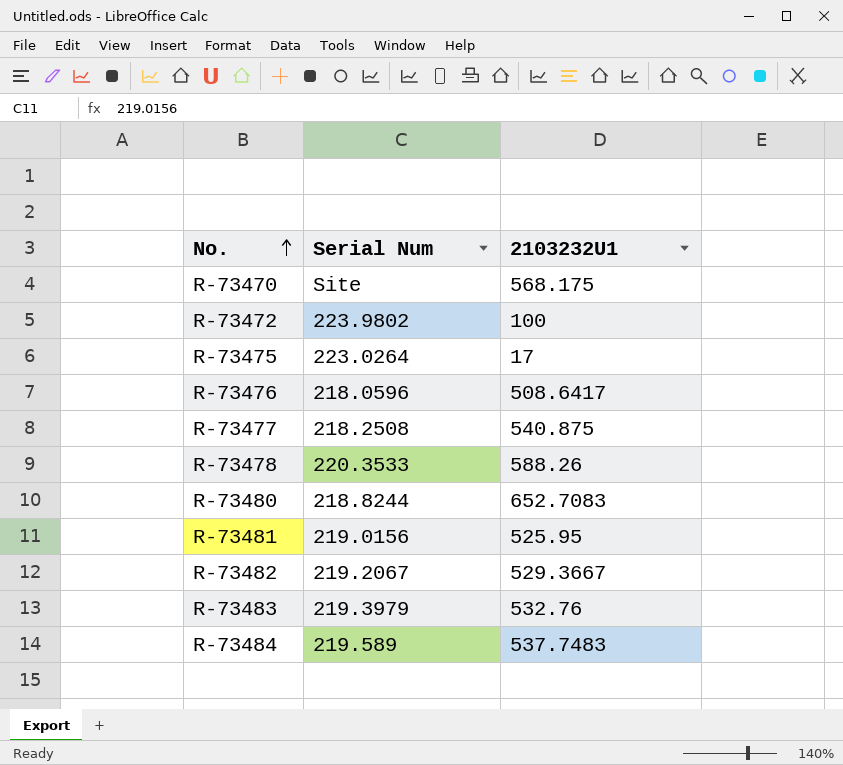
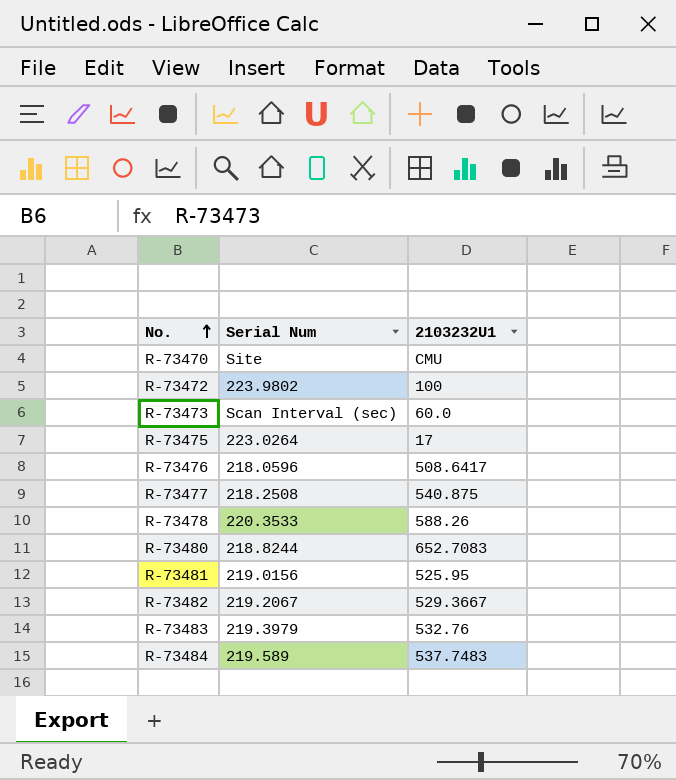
R-73470 | 2103232U1: 568.175 -> CMU
row R-73473: none -> Scan Interval (sec) | 60.0

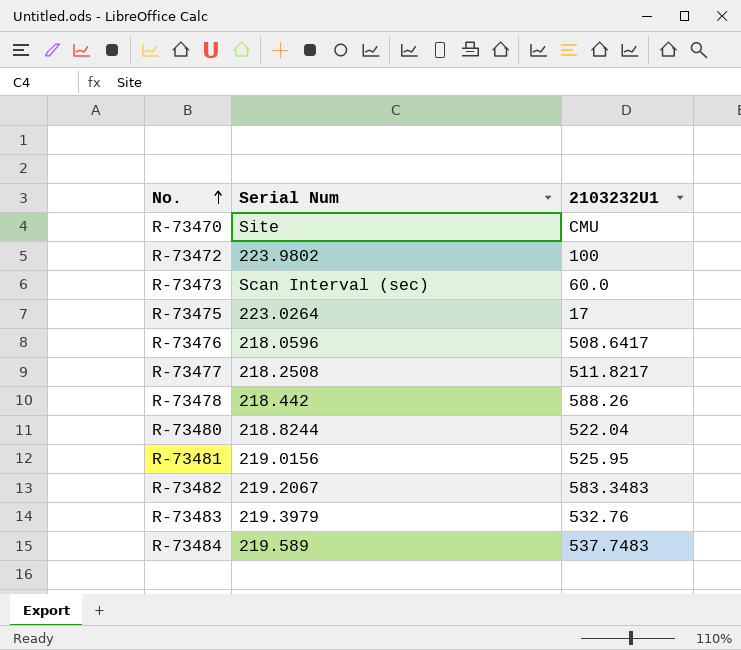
R-73477 | 2103232U1: 540.875 -> 511.8217
R-73478 | Serial Num: 220.3533 -> 218.442
R-73480 | 2103232U1: 652.7083 -> 522.04
R-73482 | 2103232U1: 529.3667 -> 583.3483

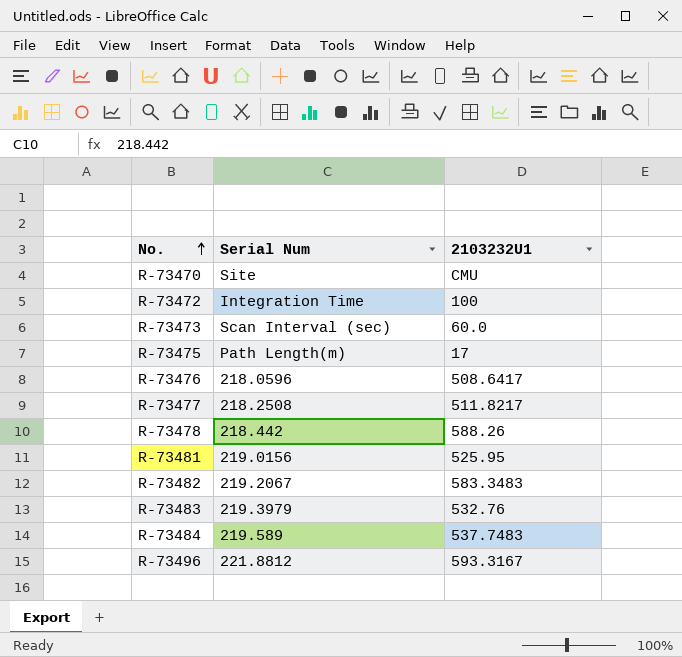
row R-73480: 218.8244 | 522.04 -> none
R-73472 | Serial Num: 223.9802 -> Integration Time
R-73475 | Serial Num: 223.0264 -> Path Length(m)
row R-73496: none -> 221.8812 | 593.3167

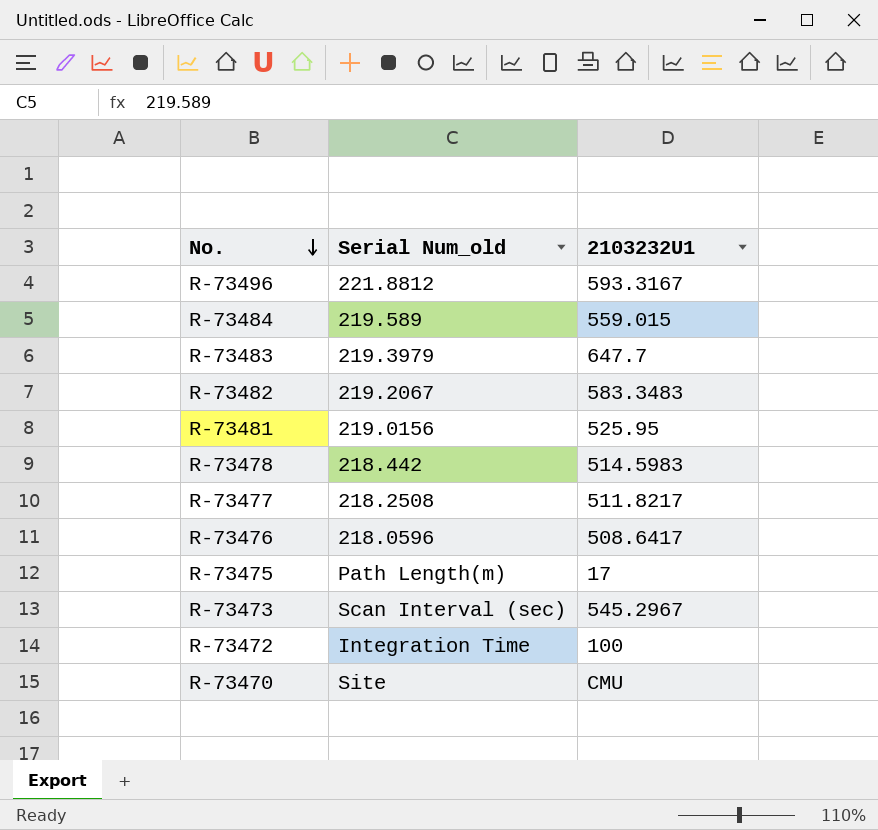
row order: No. ascending -> No. descending
column name: Serial Num -> Serial Num_old
R-73484 | 2103232U1: 537.7483 -> 559.015
R-73483 | 2103232U1: 532.76 -> 647.7
R-73478 | 2103232U1: 588.26 -> 514.5983
R-73473 | 2103232U1: 60.0 -> 545.2967

